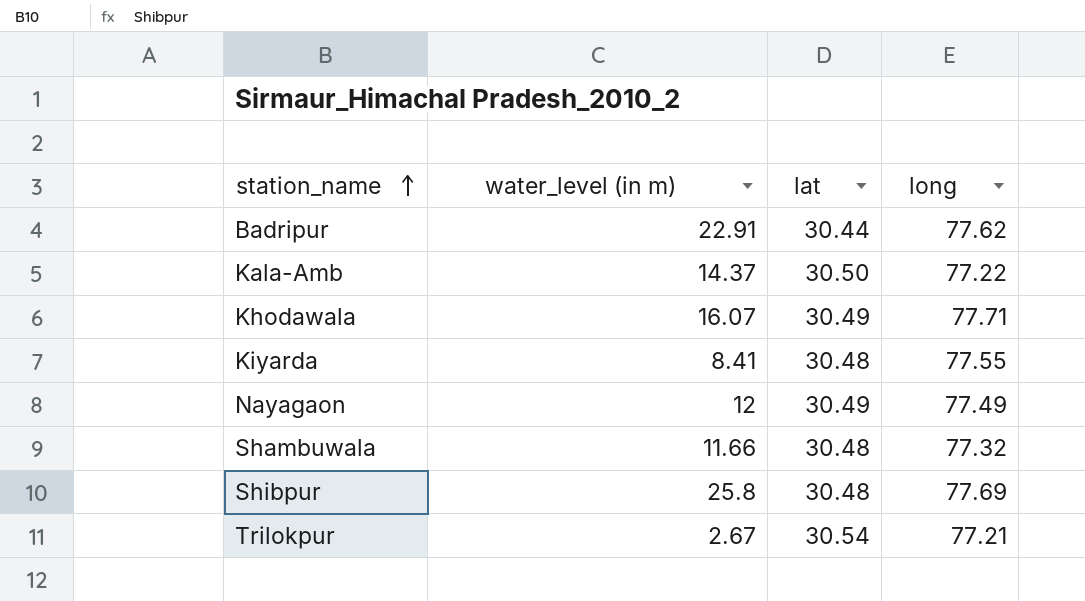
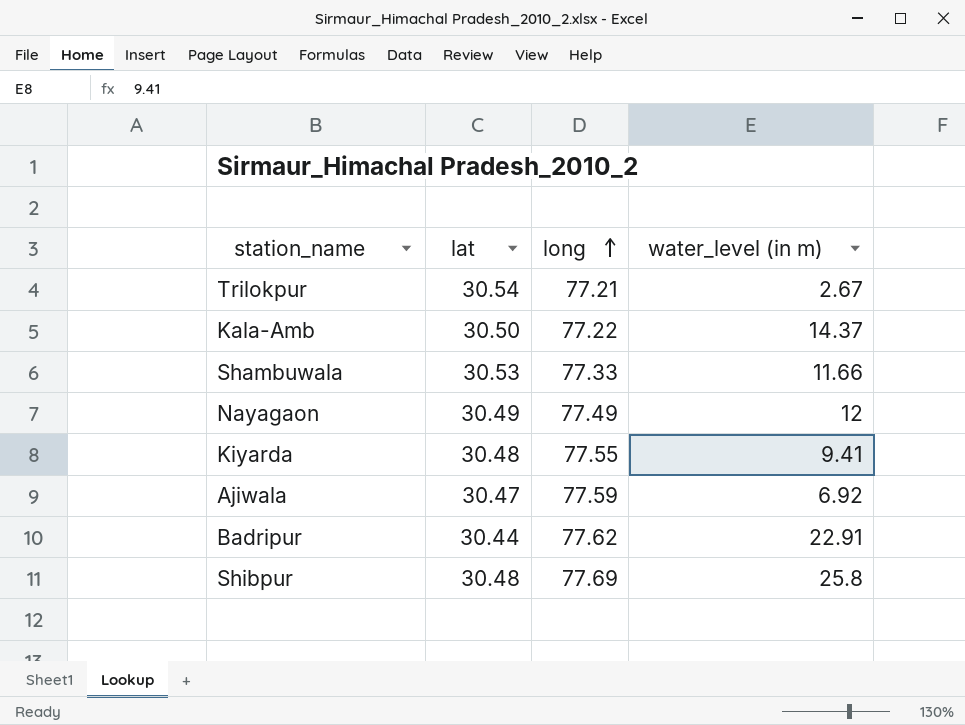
row order: station_name ascending -> long ascending
column water_level (in m) | position: 2 -> 4
row Khodawala: 16.07 | 30.49 | 77.71 -> none
Shambuwala | lat: 30.48 -> 30.53
Shambuwala | long: 77.32 -> 77.33
Kiyarda | water_level (in m): 8.41 -> 9.41
row Ajiwala: none -> 30.47 | 77.59 | 6.92

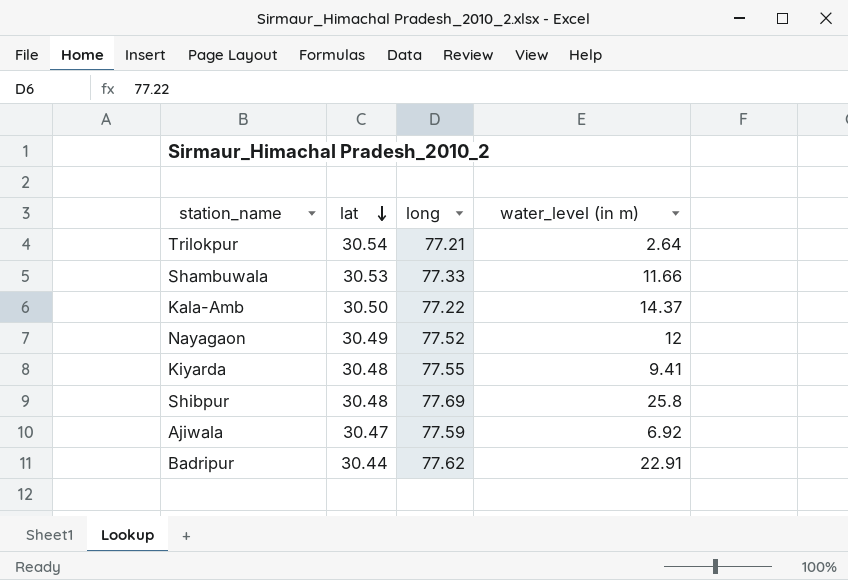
row order: long ascending -> lat descending
Trilokpur | water_level (in m): 2.67 -> 2.64
Nayagaon | long: 77.49 -> 77.52

